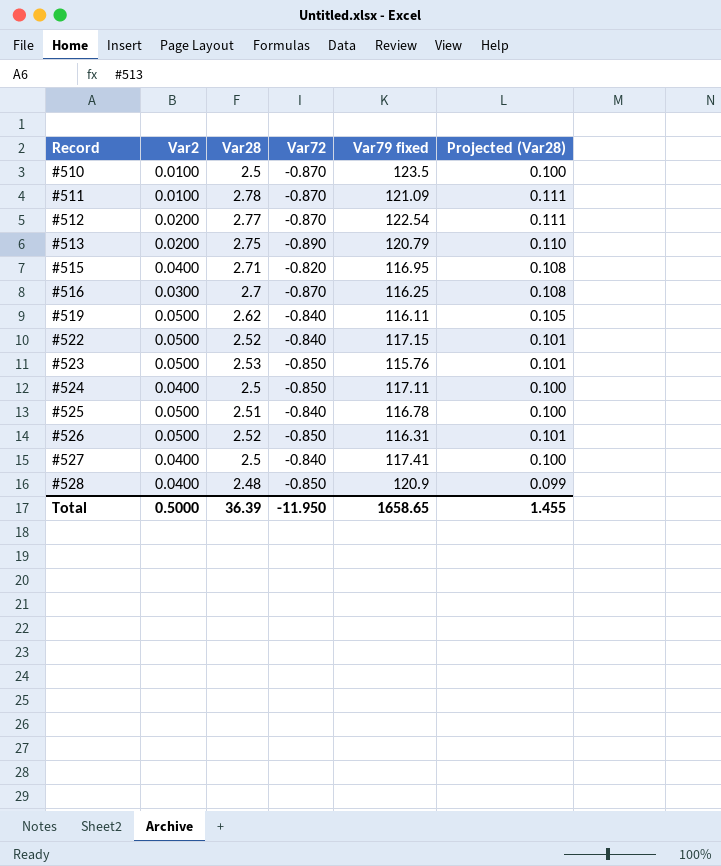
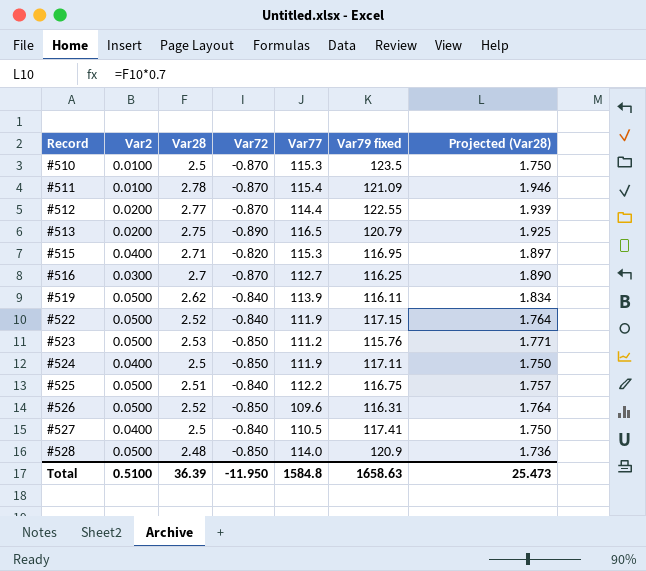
column Var77 | position: none -> 5
column Projected (Var28) | formula: [Var28] * 0.04 -> [Var28] * 0.7
#512 | Var79 fixed: 122.54 -> 122.55
#525 | Var79 fixed: 116.78 -> 116.75
#528 | Var2: 0.0400 -> 0.0500
Total | Var2: 0.5000 -> 0.5100
Total | Var79 fixed: 1658.65 -> 1658.63
Total | Projected (Var28): 1.455 -> 25.473

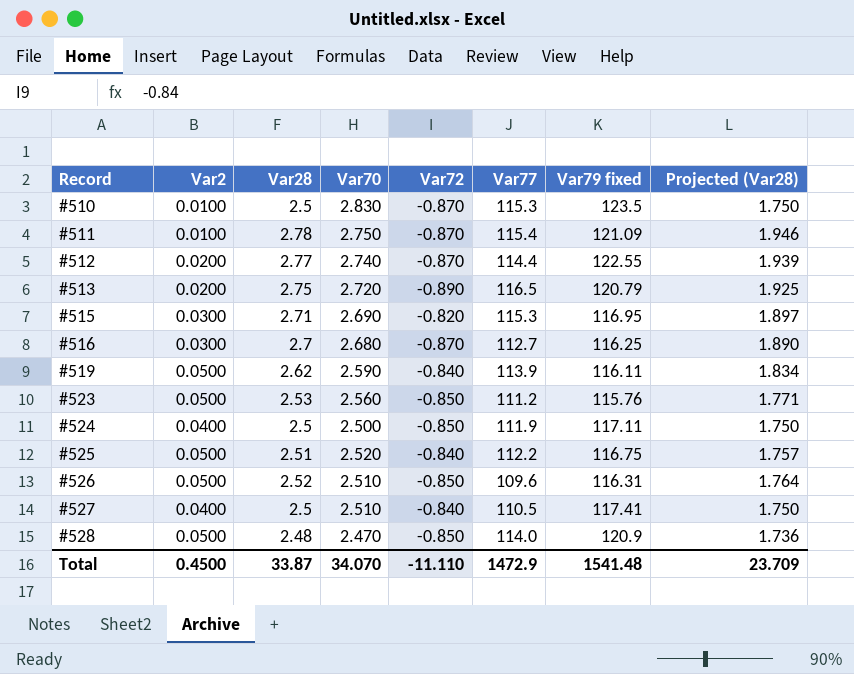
column Var70 | position: none -> 4
row #522: 0.0500 | 2.52 | -0.840 | 111.9 | 117.15 | 1.764 -> none
#515 | Var2: 0.0400 -> 0.0300
Total | Var2: 0.5100 -> 0.4500
Total | Var28: 36.39 -> 33.87
Total | Var72: -11.950 -> -11.110
Total | Var77: 1584.8 -> 1472.9
Total | Var79 fixed: 1658.63 -> 1541.48
Total | Projected (Var28): 25.473 -> 23.709

